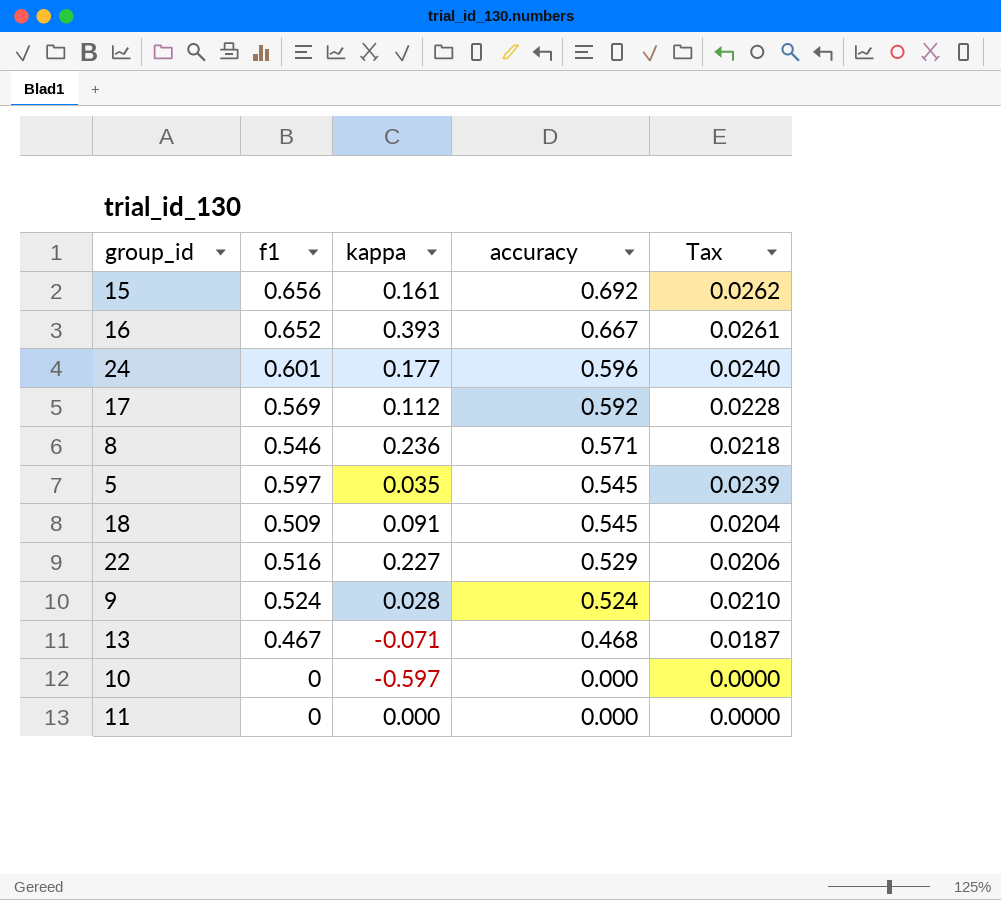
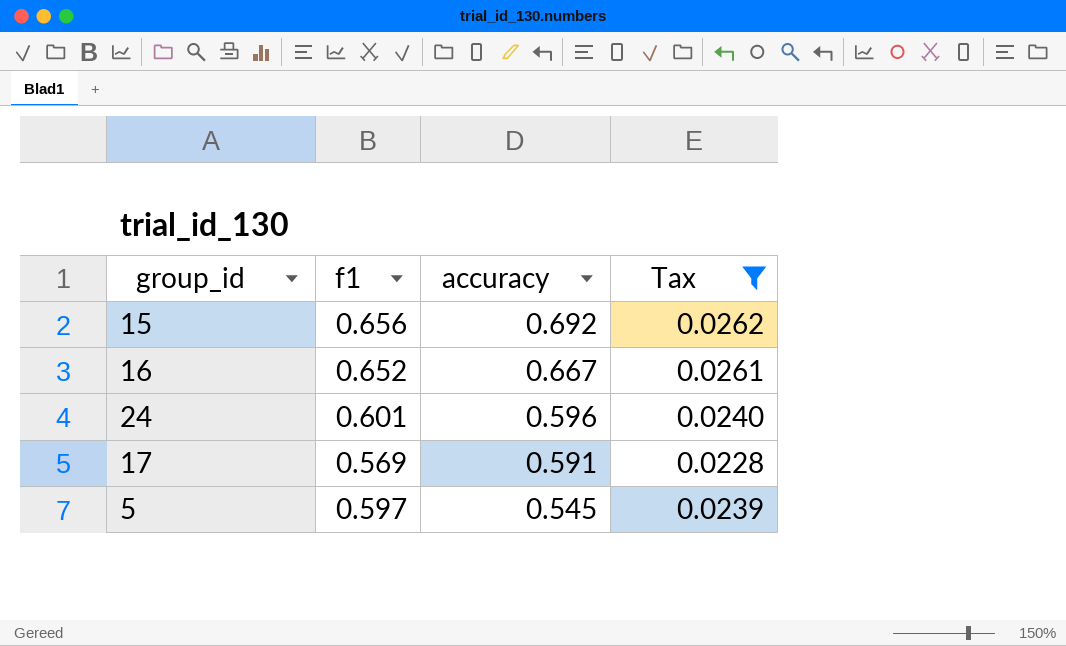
filter: none -> Tax >= 0.0228
column kappa | position: 3 -> none
17 | accuracy: 0.592 -> 0.591

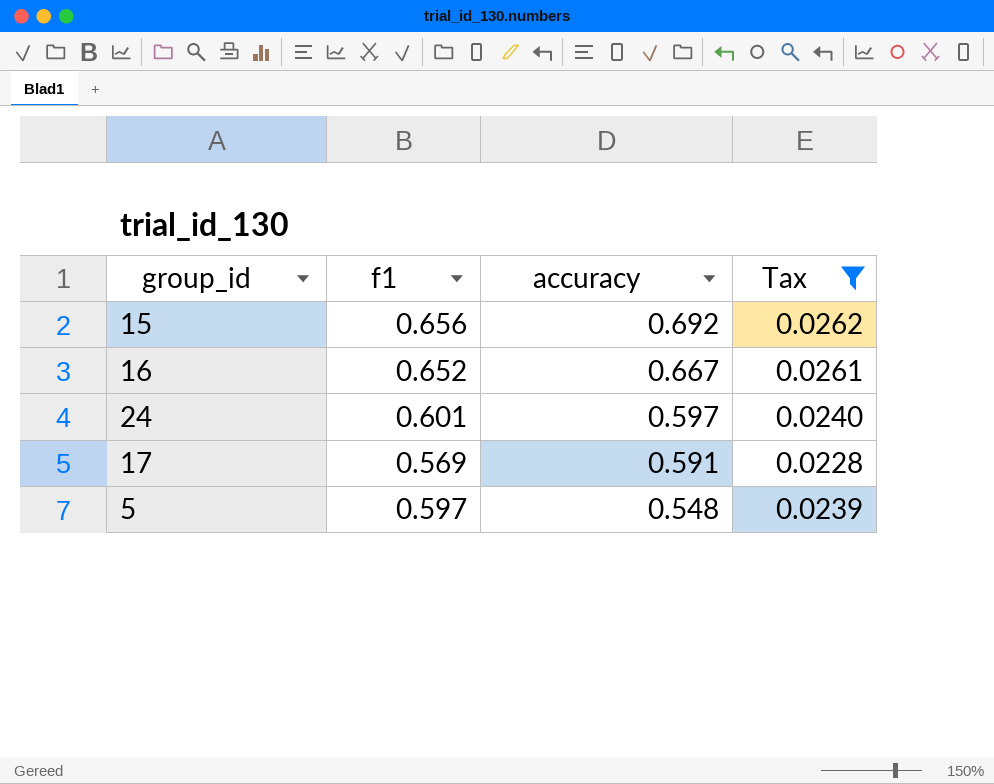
24 | accuracy: 0.596 -> 0.597
5 | accuracy: 0.545 -> 0.548

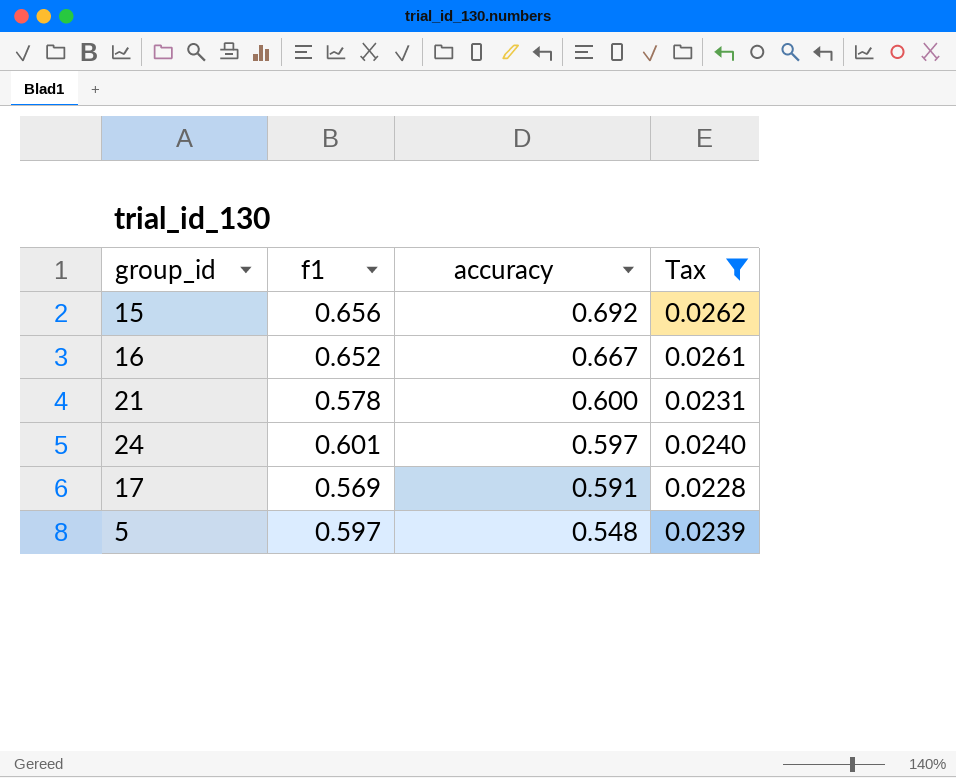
row 21: none -> 0.578 | 0.600 | 0.0231

